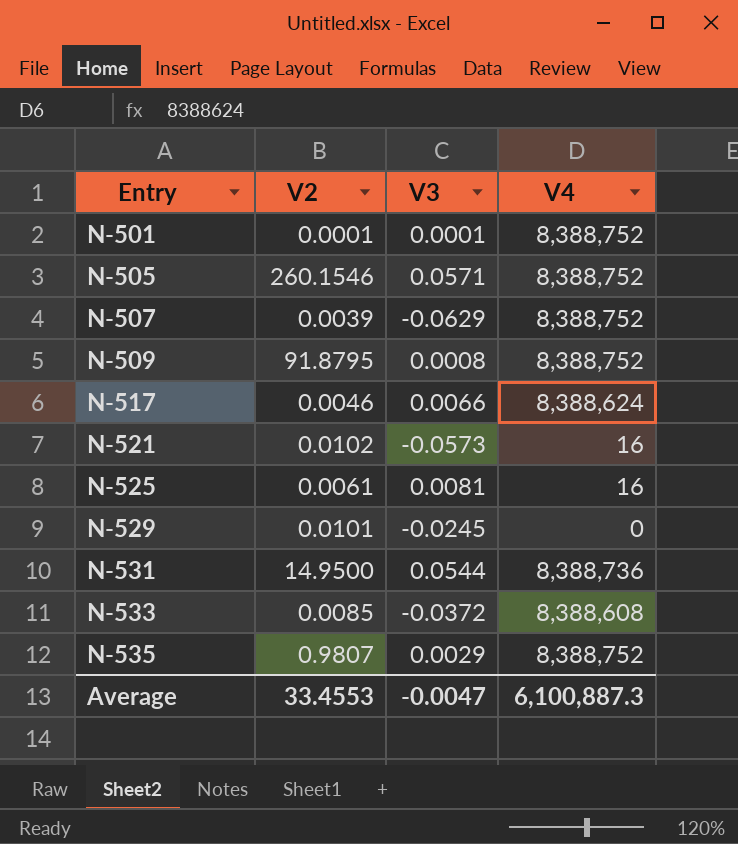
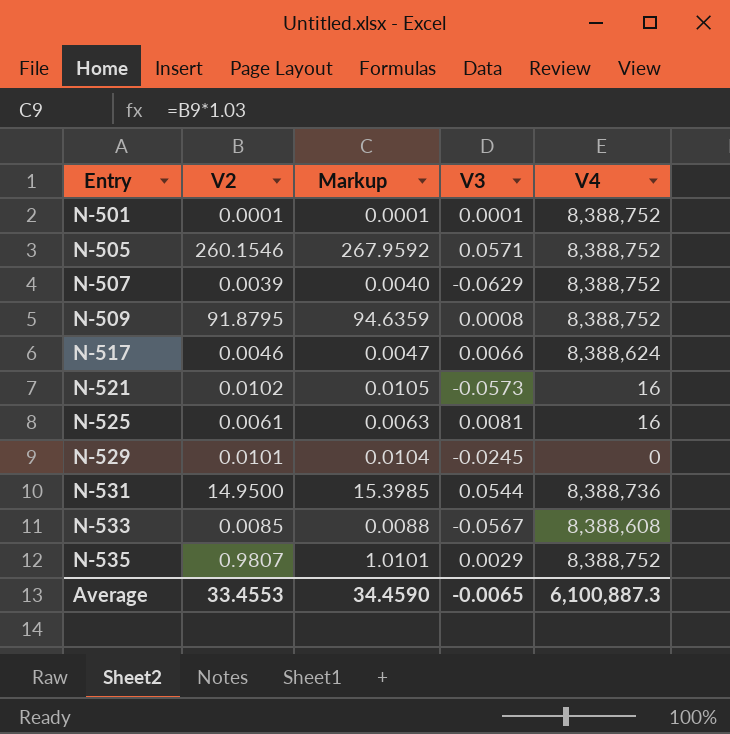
column Markup | formula: none -> [V2] * 1.03
N-533 | V3: -0.0372 -> -0.0567
Average | V3: -0.0047 -> -0.0065

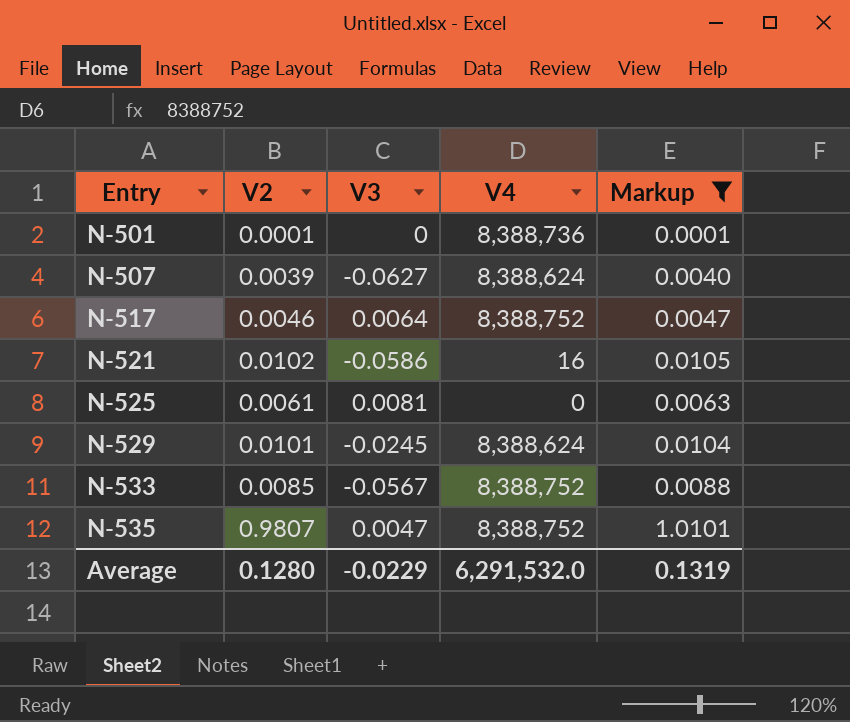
filter: none -> Markup <= 1.0101
column Markup | position: 3 -> 5
N-501 | V3: 0.0001 -> 0
N-501 | V4: 8,388,752 -> 8,388,736
N-507 | V3: -0.0629 -> -0.0627
N-507 | V4: 8,388,752 -> 8,388,624
N-517 | V3: 0.0066 -> 0.0064
N-517 | V4: 8,388,624 -> 8,388,752
N-521 | V3: -0.0573 -> -0.0586
N-525 | V4: 16 -> 0
N-529 | V4: 0 -> 8,388,624
N-533 | V4: 8,388,608 -> 8,388,752
N-535 | V3: 0.0029 -> 0.0047
Average | V2: 33.4553 -> 0.1280
Average | V3: -0.0065 -> -0.0229
Average | V4: 6,100,887.3 -> 6,291,532.0
Average | Markup: 34.4590 -> 0.1319

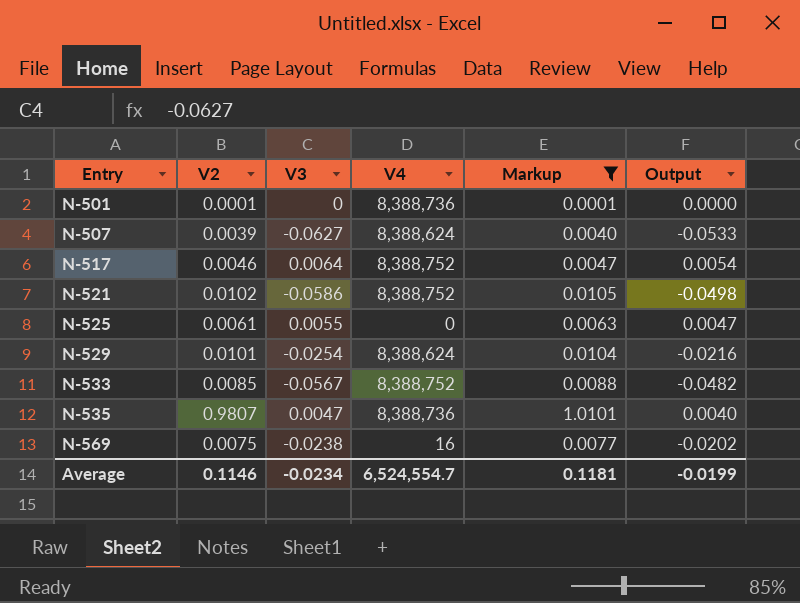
column Output | formula: none -> [V3] * 0.85
N-521 | V4: 16 -> 8,388,752
N-525 | V3: 0.0081 -> 0.0055
N-529 | V3: -0.0245 -> -0.0254
N-535 | V4: 8,388,752 -> 8,388,736
row N-569: none -> 0.0075 | -0.0238 | 16 | 0.0077 | -0.0202
Average | V2: 0.1280 -> 0.1146
Average | V3: -0.0229 -> -0.0234
Average | V4: 6,291,532.0 -> 6,524,554.7
Average | Markup: 0.1319 -> 0.1181

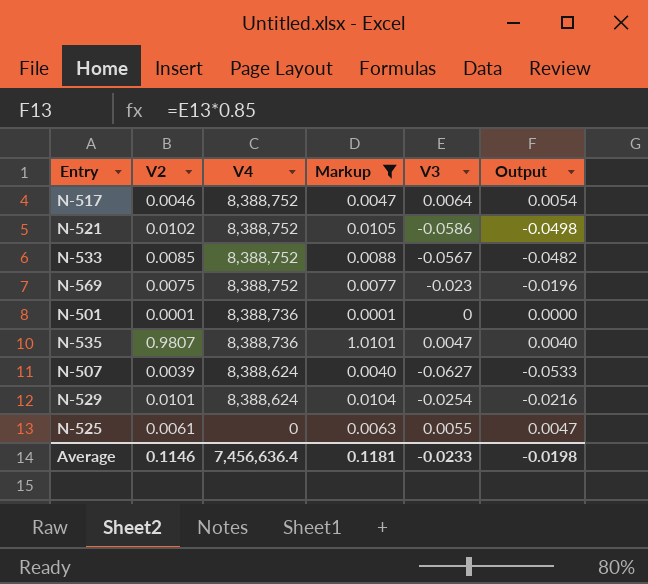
row order: Entry ascending -> V4 descending
column V3 | position: 3 -> 5
N-569 | V4: 16 -> 8,388,752
N-569 | V3: -0.0238 -> -0.023
N-569 | Output: -0.0202 -> -0.0196
Average | V4: 6,524,554.7 -> 7,456,636.4
Average | V3: -0.0234 -> -0.0233
Average | Output: -0.0199 -> -0.0198

